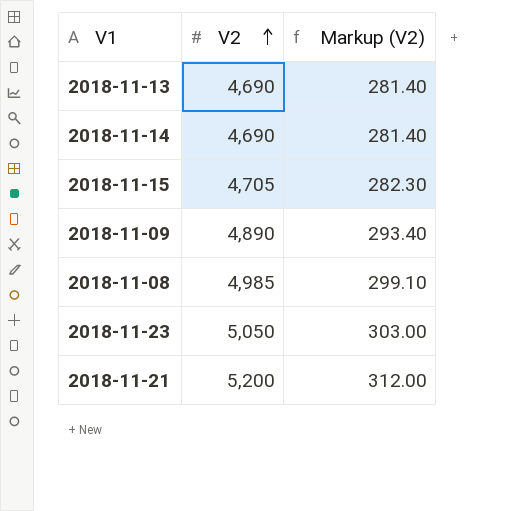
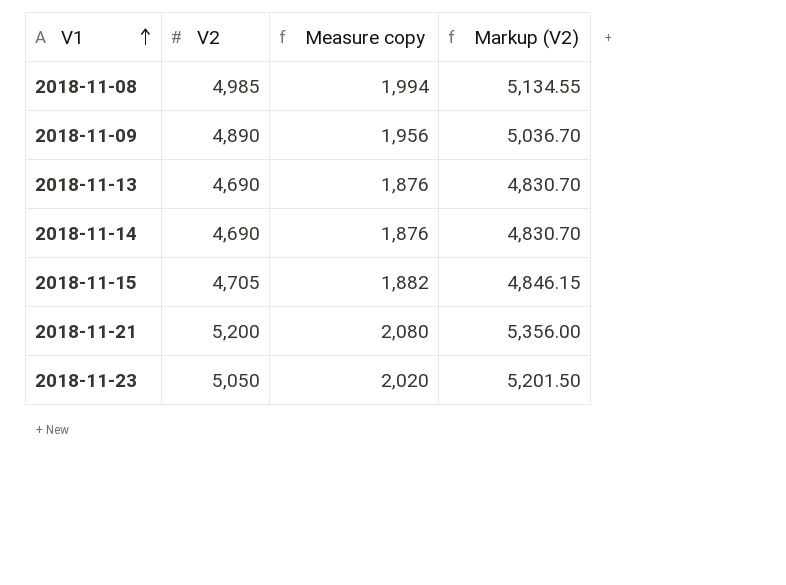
row order: V2 ascending -> V1 ascending
column Measure copy | formula: none -> [V2] * 0.4
column Markup (V2) | formula: [V2] * 0.06 -> [V2] * 1.03

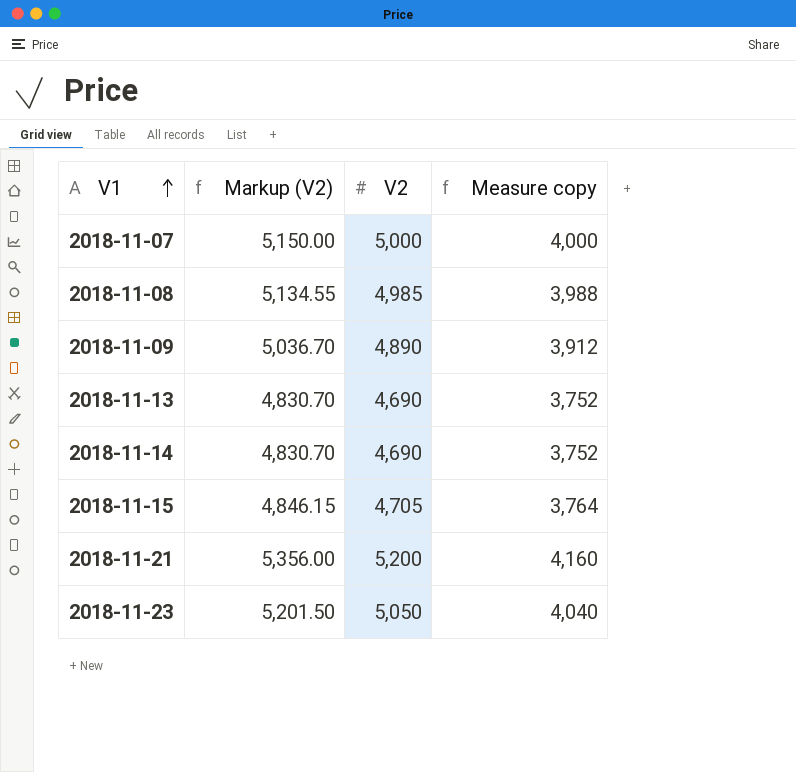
column Markup (V2) | position: 4 -> 2
column Measure copy | formula: [V2] * 0.4 -> [V2] * 0.8
row 2018-11-07: none -> 5,150.00 | 5,000 | 4,000

